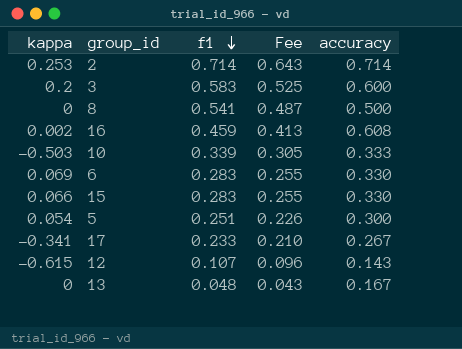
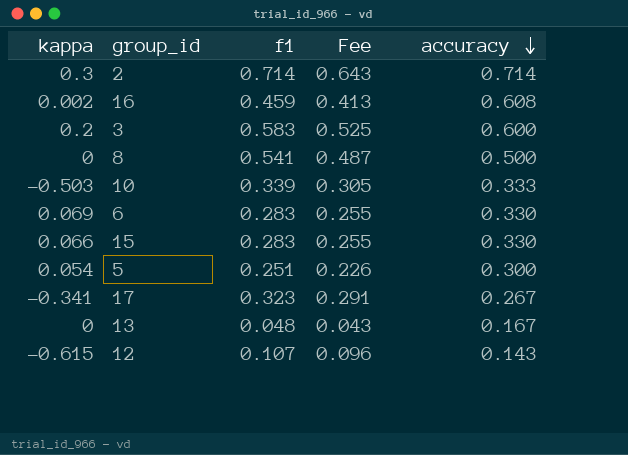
row order: f1 descending -> accuracy descending
2 | kappa: 0.253 -> 0.3
17 | f1: 0.233 -> 0.323
17 | Fee: 0.210 -> 0.291

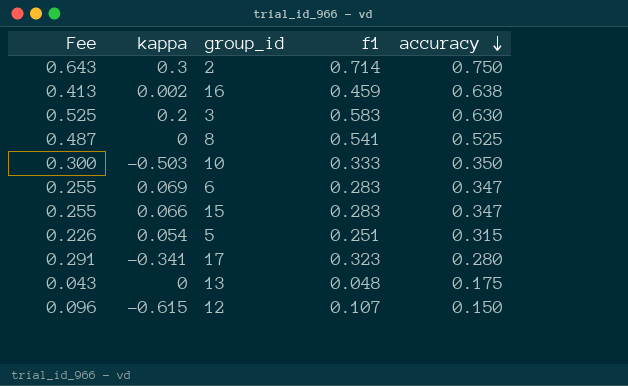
column Fee | position: 4 -> 1
2 | accuracy: 0.714 -> 0.750
16 | accuracy: 0.608 -> 0.638
3 | accuracy: 0.600 -> 0.630
8 | accuracy: 0.500 -> 0.525
10 | Fee: 0.305 -> 0.300
10 | f1: 0.339 -> 0.333
10 | accuracy: 0.333 -> 0.350
6 | accuracy: 0.330 -> 0.347
15 | accuracy: 0.330 -> 0.347
5 | accuracy: 0.300 -> 0.315
17 | accuracy: 0.267 -> 0.280
13 | accuracy: 0.167 -> 0.175
12 | accuracy: 0.143 -> 0.150

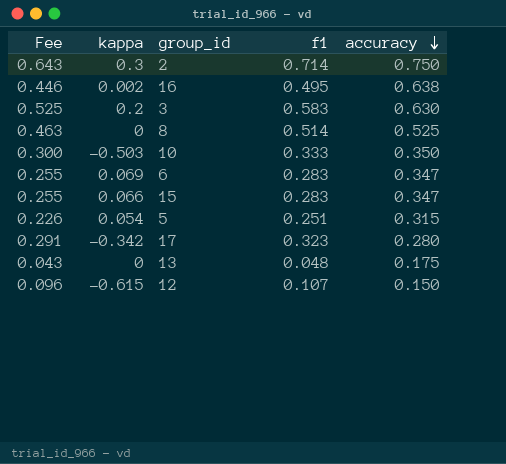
16 | Fee: 0.413 -> 0.446
16 | f1: 0.459 -> 0.495
8 | Fee: 0.487 -> 0.463
8 | f1: 0.541 -> 0.514
17 | kappa: -0.341 -> -0.342

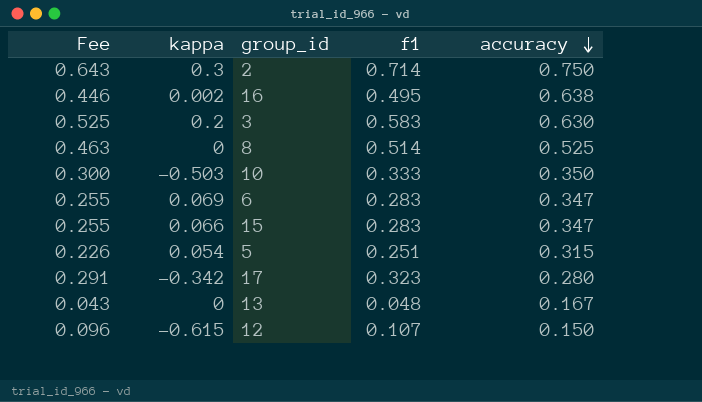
13 | accuracy: 0.175 -> 0.167

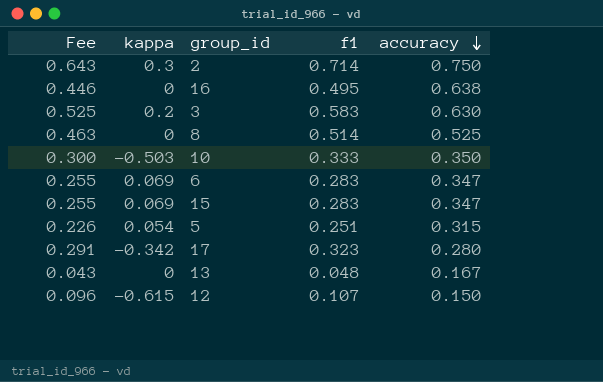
16 | kappa: 0.002 -> 0
15 | kappa: 0.066 -> 0.069

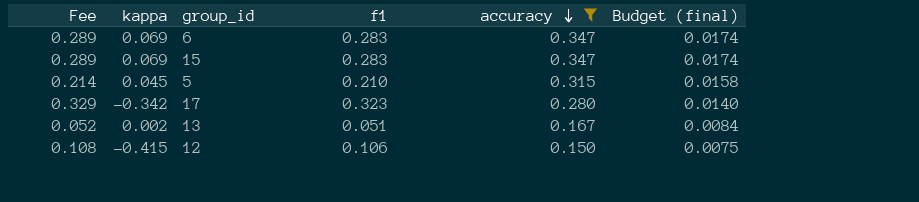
filter: none -> accuracy <= 0.347
column Fee | formula: [f1] * 0.9 -> [f1] * 1.02
column Budget (final) | formula: none -> [accuracy] * 0.05
5 | kappa: 0.054 -> 0.045
5 | f1: 0.251 -> 0.210
13 | kappa: 0 -> 0.002
13 | f1: 0.048 -> 0.051
12 | kappa: -0.615 -> -0.415
12 | f1: 0.107 -> 0.106

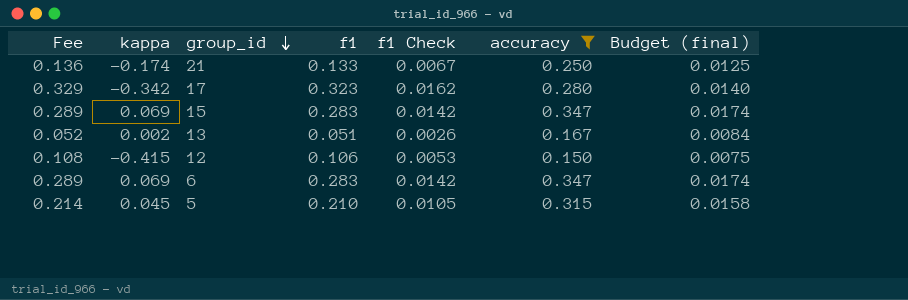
row order: accuracy descending -> group_id descending
column f1 Check | formula: none -> [f1] * 0.05
row 21: none -> 0.136 | -0.174 | 0.133 | 0.0067 | 0.250 | 0.0125

